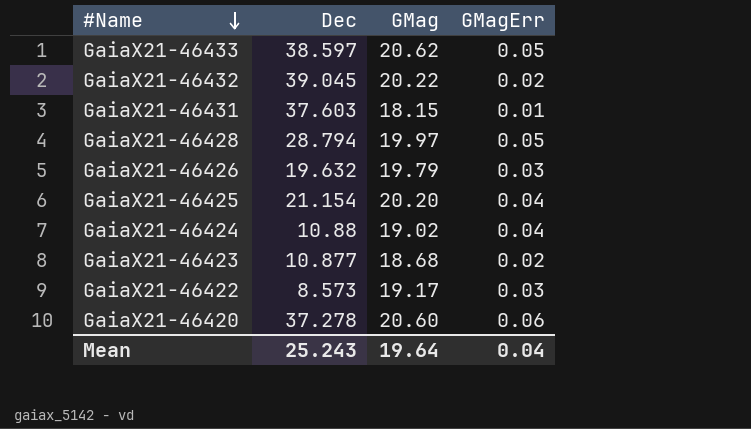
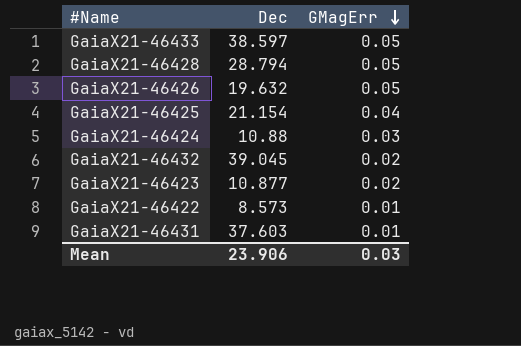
row order: #Name descending -> GMagErr descending
column GMag | position: 3 -> none
row GaiaX21-46420: 37.278 | 20.60 | 0.06 -> none
GaiaX21-46426 | GMagErr: 0.03 -> 0.05
GaiaX21-46424 | GMagErr: 0.04 -> 0.03
GaiaX21-46422 | GMagErr: 0.03 -> 0.01
Mean | Dec: 25.243 -> 23.906
Mean | GMagErr: 0.04 -> 0.03

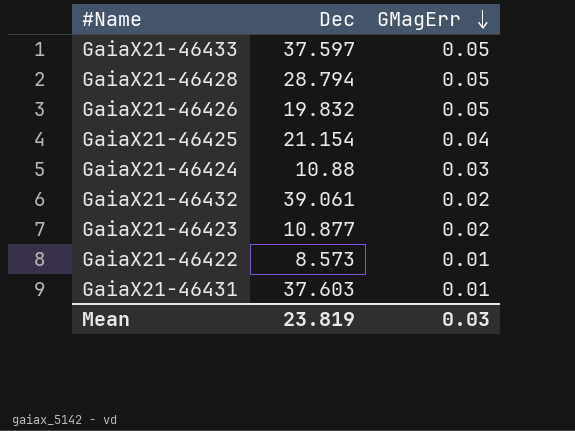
GaiaX21-46433 | Dec: 38.597 -> 37.597
GaiaX21-46426 | Dec: 19.632 -> 19.832
GaiaX21-46432 | Dec: 39.045 -> 39.061
Mean | Dec: 23.906 -> 23.819

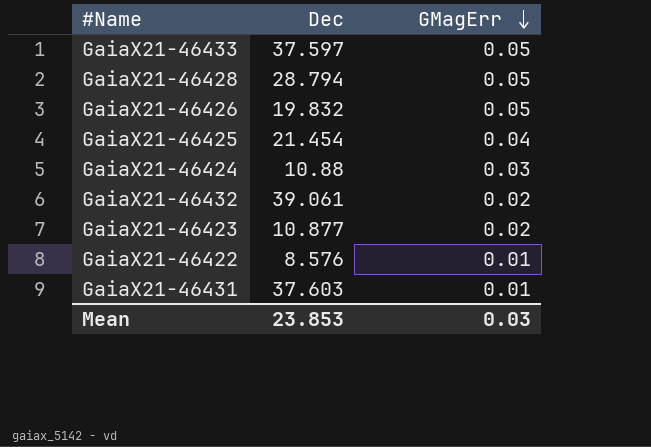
GaiaX21-46425 | Dec: 21.154 -> 21.454
GaiaX21-46422 | Dec: 8.573 -> 8.576
Mean | Dec: 23.819 -> 23.853

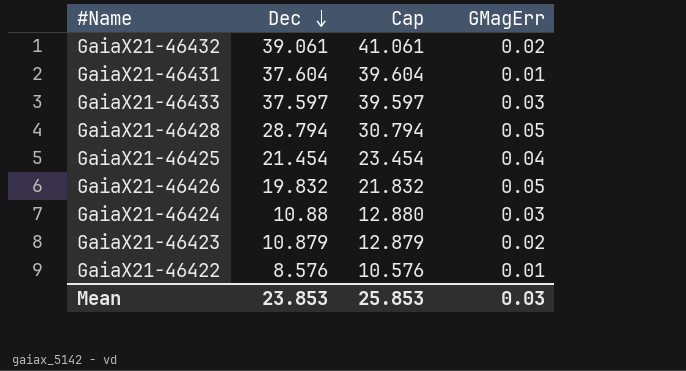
row order: GMagErr descending -> Dec descending
column Cap | formula: none -> [Dec] + 2
GaiaX21-46431 | Dec: 37.603 -> 37.604
GaiaX21-46433 | GMagErr: 0.05 -> 0.03
GaiaX21-46423 | Dec: 10.877 -> 10.879

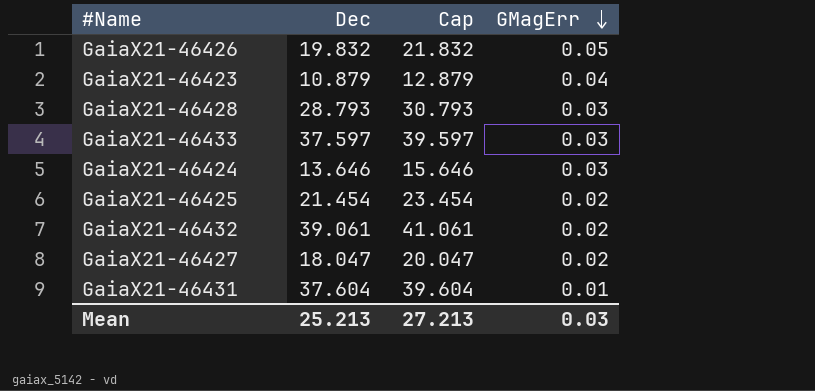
row order: Dec descending -> GMagErr descending
row GaiaX21-46422: 8.576 | 10.576 | 0.01 -> none
GaiaX21-46423 | GMagErr: 0.02 -> 0.04
GaiaX21-46428 | Dec: 28.794 -> 28.793
GaiaX21-46428 | Cap: 30.794 -> 30.793
GaiaX21-46428 | GMagErr: 0.05 -> 0.03
GaiaX21-46424 | Dec: 10.88 -> 13.646
GaiaX21-46424 | Cap: 12.880 -> 15.646
GaiaX21-46425 | GMagErr: 0.04 -> 0.02
row GaiaX21-46427: none -> 18.047 | 20.047 | 0.02
Mean | Dec: 23.853 -> 25.213
Mean | Cap: 25.853 -> 27.213

